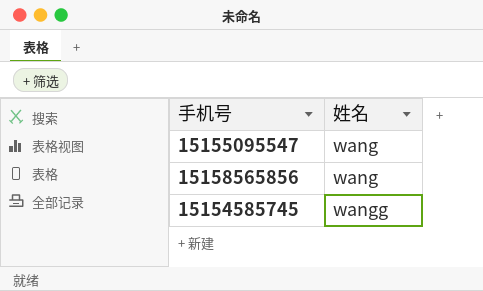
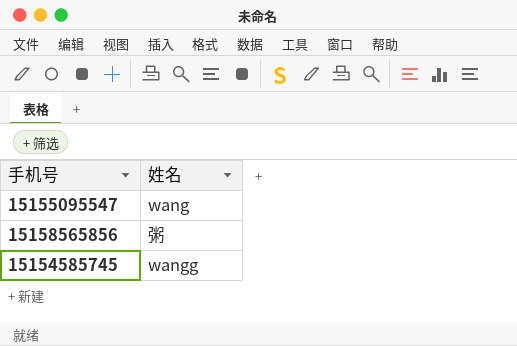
15158565856 | 姓名: wang -> 粥

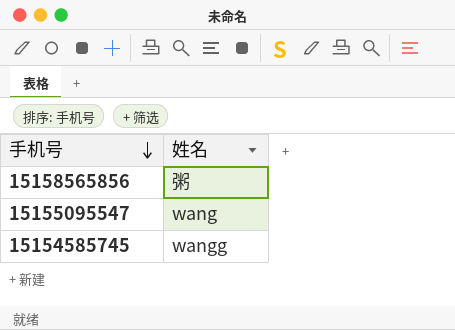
row order: none -> 手机号 descending

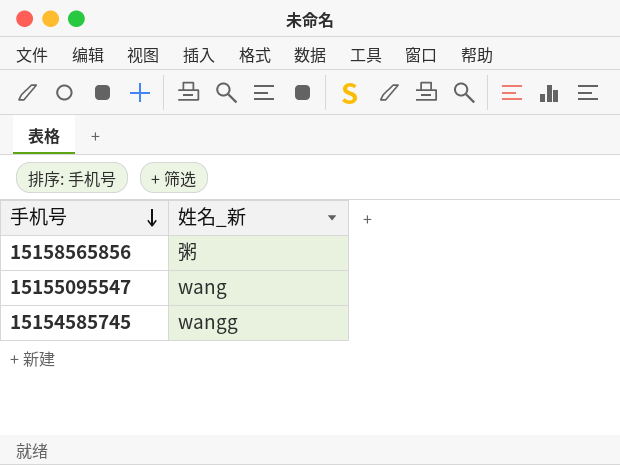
column name: 姓名 -> 姓名_新

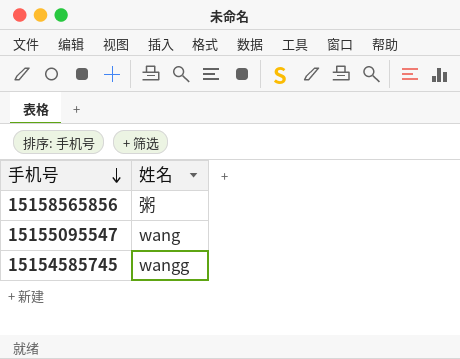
column name: 姓名_新 -> 姓名

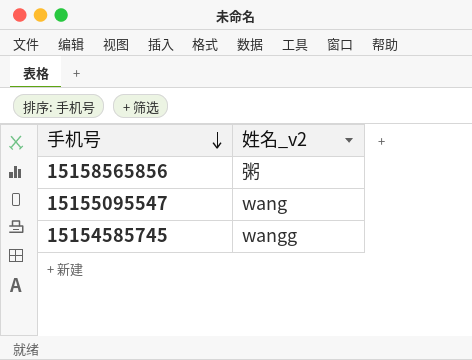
column name: 姓名 -> 姓名_v2

